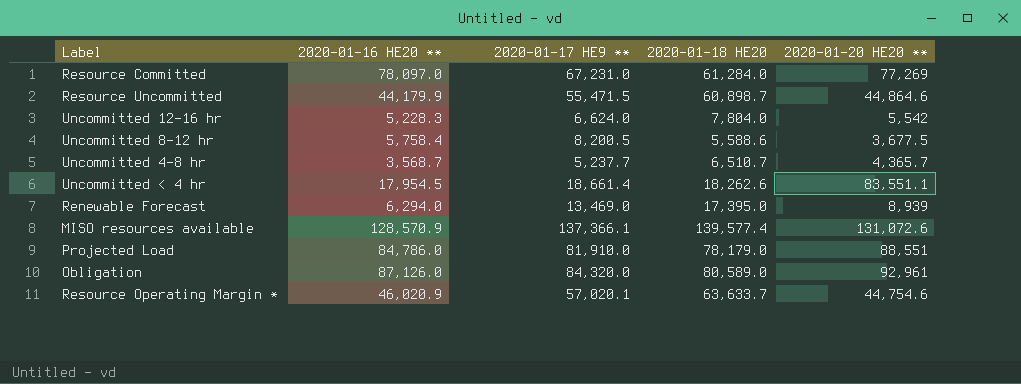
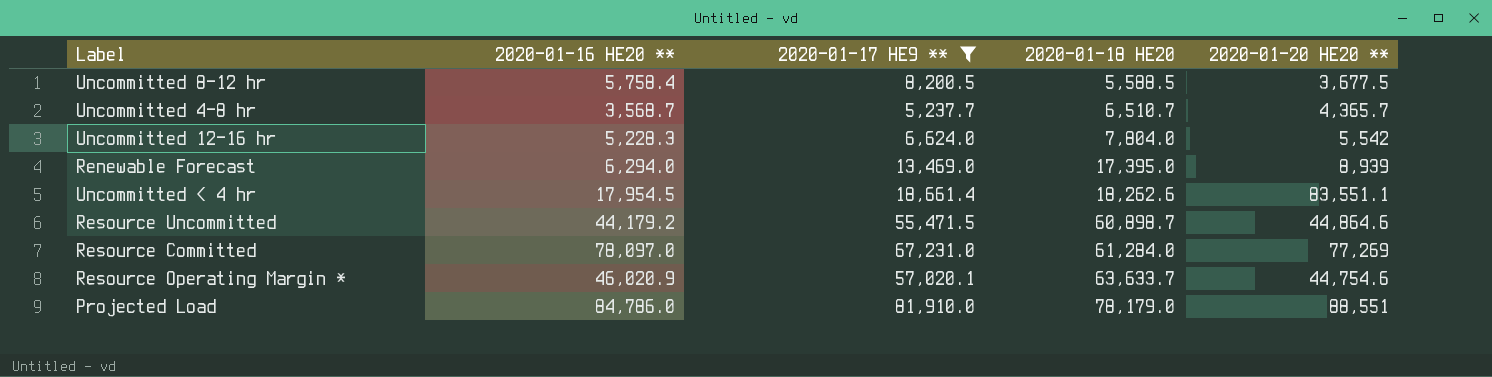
filter: none -> 2020-01-17 HE9 ** <= 81,910.0
row order: none -> 2020-01-18 HE20 ascending
Uncommitted 8-12 hr | 2020-01-18 HE20: 5,588.6 -> 5,588.5
Resource Uncommitted | 2020-01-16 HE20 **: 44,179.9 -> 44,179.2

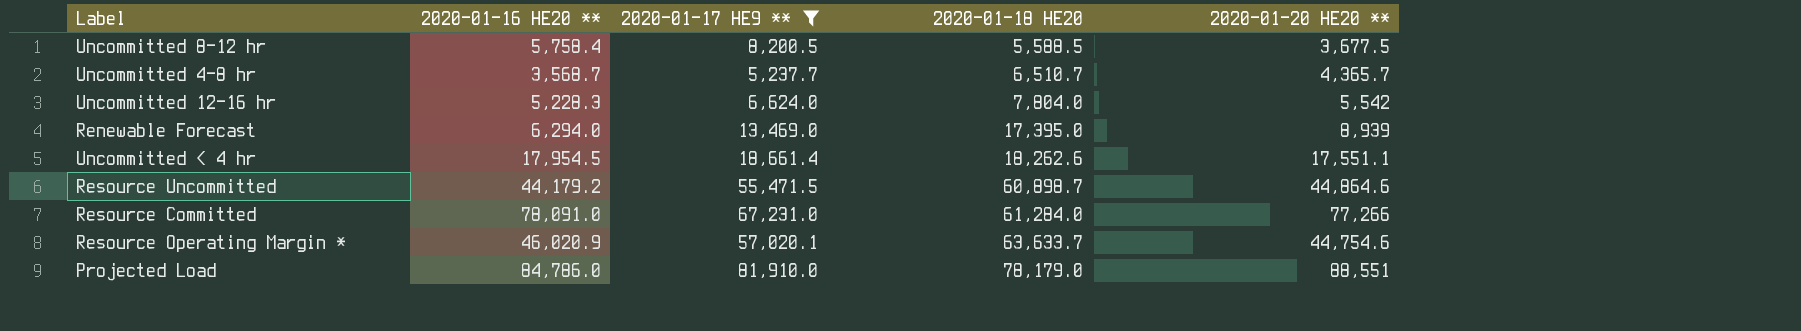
Uncommitted < 4 hr | 2020-01-20 HE20 **: 83,551.1 -> 17,551.1
Resource Committed | 2020-01-16 HE20 **: 78,097.0 -> 78,091.0
Resource Committed | 2020-01-20 HE20 **: 77,269 -> 77,266

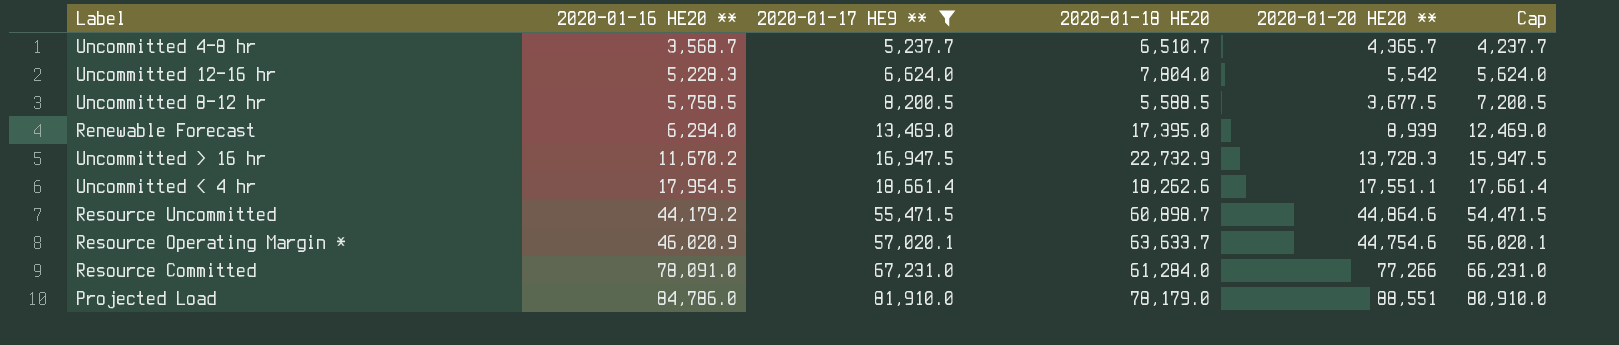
row order: 2020-01-18 HE20 ascending -> 2020-01-16 HE20 ** ascending
column Cap | formula: none -> [2020-01-17 HE9 **] - 1000
Uncommitted 8-12 hr | 2020-01-16 HE20 **: 5,758.4 -> 5,758.5
row Uncommitted > 16 hr: none -> 11,670.2 | 16,947.5 | 22,732.9 | 13,728.3 | 15,947.5

